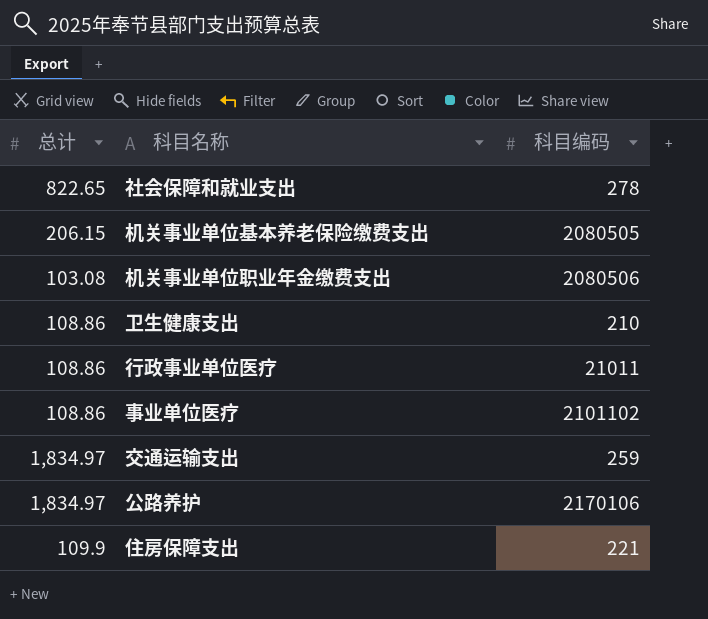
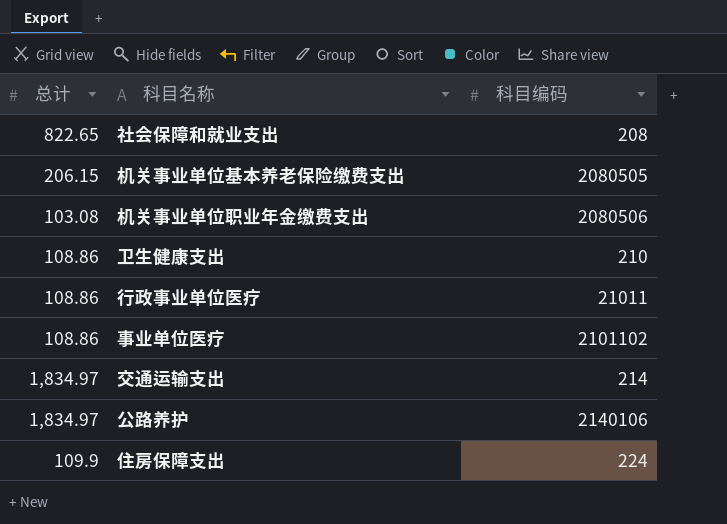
社会保障和就业支出 | 科目编码: 278 -> 208
交通运输支出 | 科目编码: 259 -> 214
公路养护 | 科目编码: 2170106 -> 2140106
住房保障支出 | 科目编码: 221 -> 224

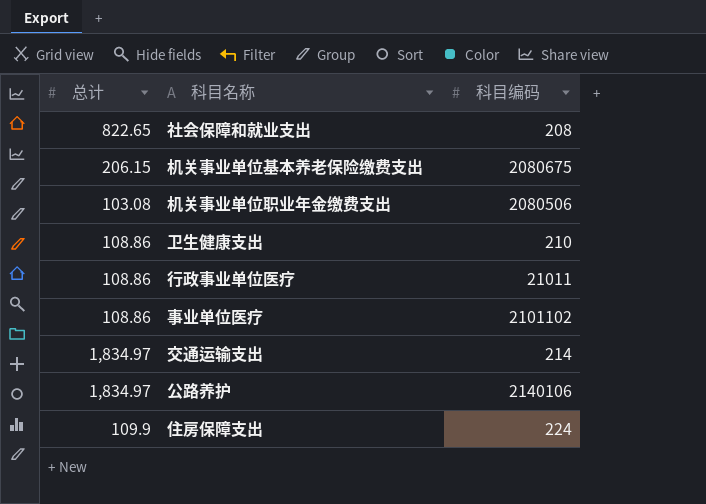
机关事业单位基本养老保险缴费支出 | 科目编码: 2080505 -> 2080675

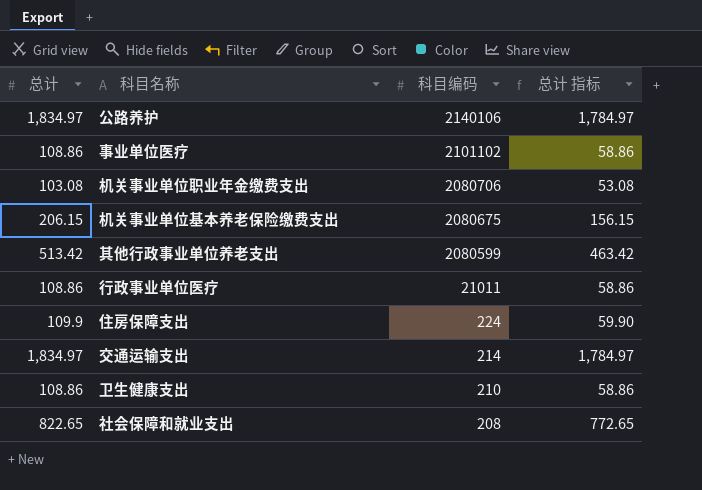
row order: none -> 科目编码 descending
column 总计 指标 | formula: none -> [总计] - 50
机关事业单位职业年金缴费支出 | 科目编码: 2080506 -> 2080706
row 其他行政事业单位养老支出: none -> 513.42 | 2080599 | 463.42

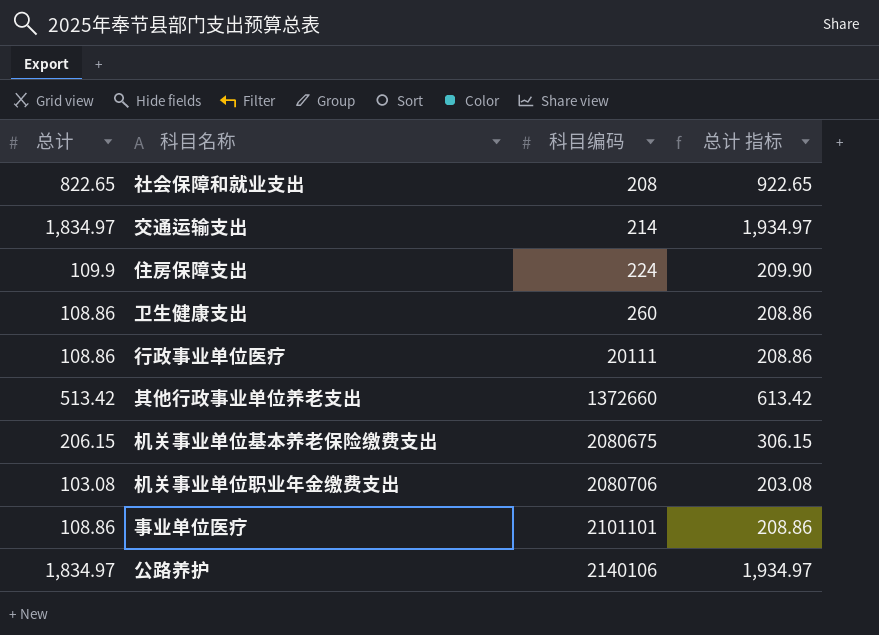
row order: 科目编码 descending -> 科目编码 ascending
column 总计 指标 | formula: [总计] - 50 -> [总计] + 100
卫生健康支出 | 科目编码: 210 -> 260
行政事业单位医疗 | 科目编码: 21011 -> 20111
其他行政事业单位养老支出 | 科目编码: 2080599 -> 1372660
事业单位医疗 | 科目编码: 2101102 -> 2101101

